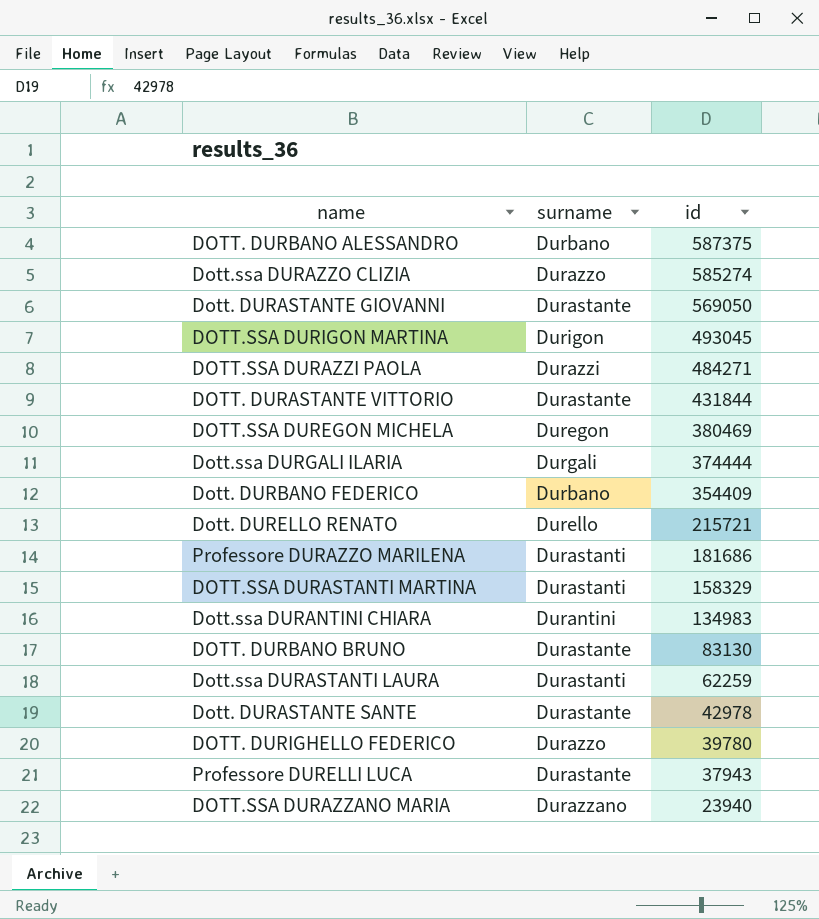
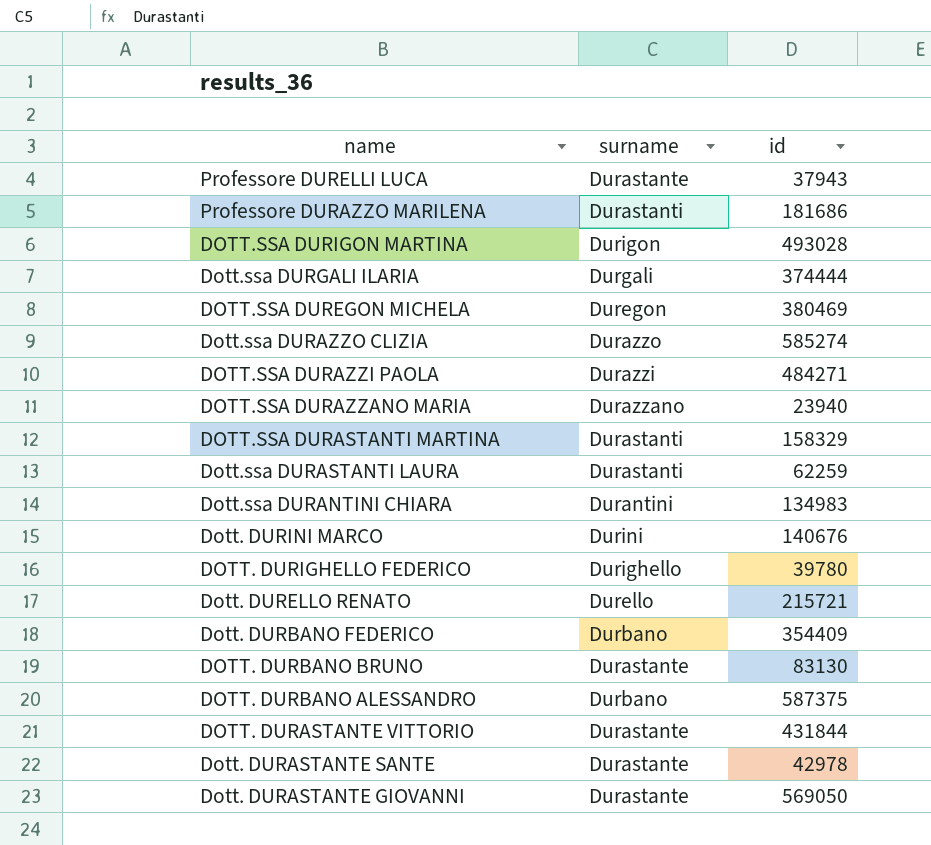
row order: id descending -> name descending
DOTT.SSA DURIGON MARTINA | id: 493045 -> 493028
row Dott. DURINI MARCO: none -> Durini | 140676
DOTT. DURIGHELLO FEDERICO | surname: Durazzo -> Durighello

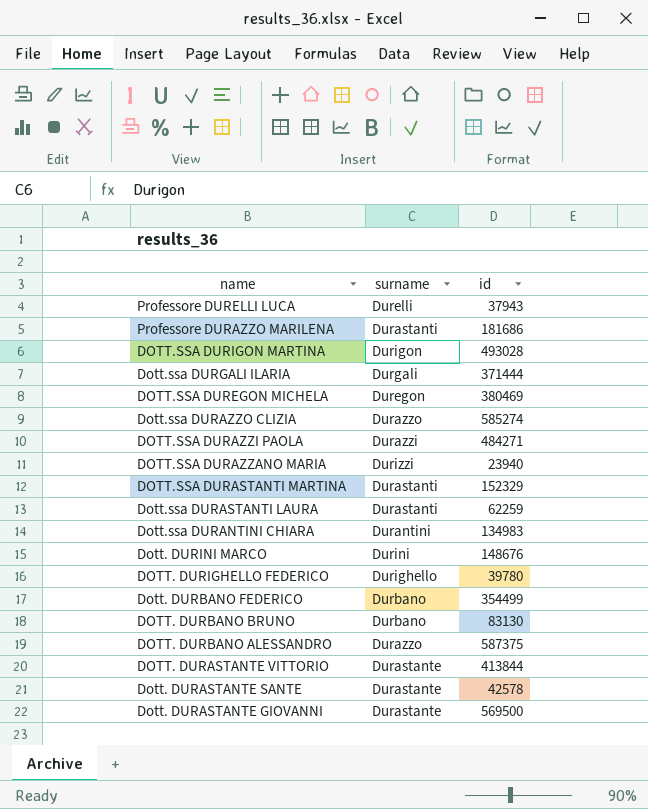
row Dott. DURELLO RENATO: Durello | 215721 -> none
Professore DURELLI LUCA | surname: Durastante -> Durelli
Dott.ssa DURGALI ILARIA | id: 374444 -> 371444
DOTT.SSA DURAZZANO MARIA | surname: Durazzano -> Durizzi
DOTT.SSA DURASTANTI MARTINA | id: 158329 -> 152329
Dott. DURINI MARCO | id: 140676 -> 148676
Dott. DURBANO FEDERICO | id: 354409 -> 354499
DOTT. DURBANO BRUNO | surname: Durastante -> Durbano
DOTT. DURBANO ALESSANDRO | surname: Durbano -> Durazzo
DOTT. DURASTANTE VITTORIO | id: 431844 -> 413844
Dott. DURASTANTE SANTE | id: 42978 -> 42578
Dott. DURASTANTE GIOVANNI | id: 569050 -> 569500

